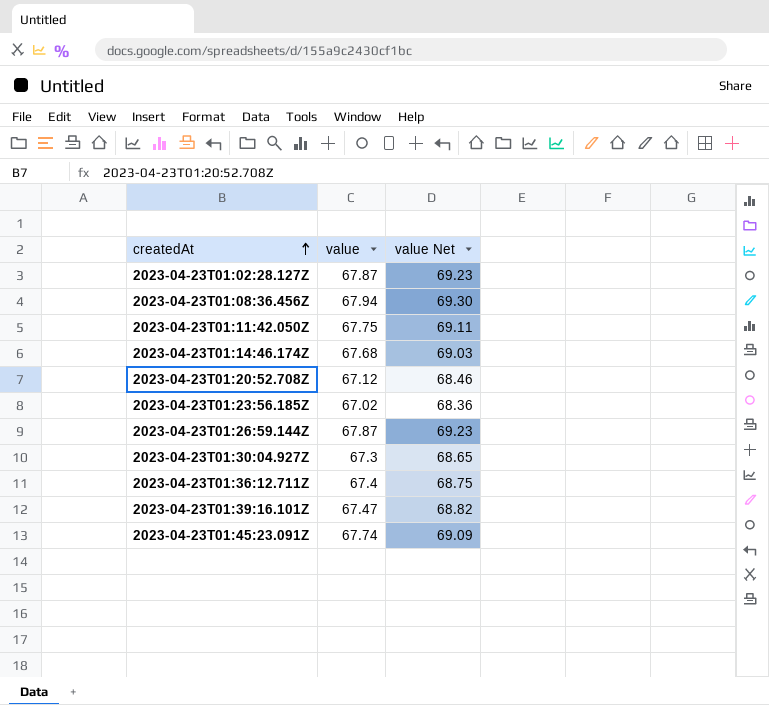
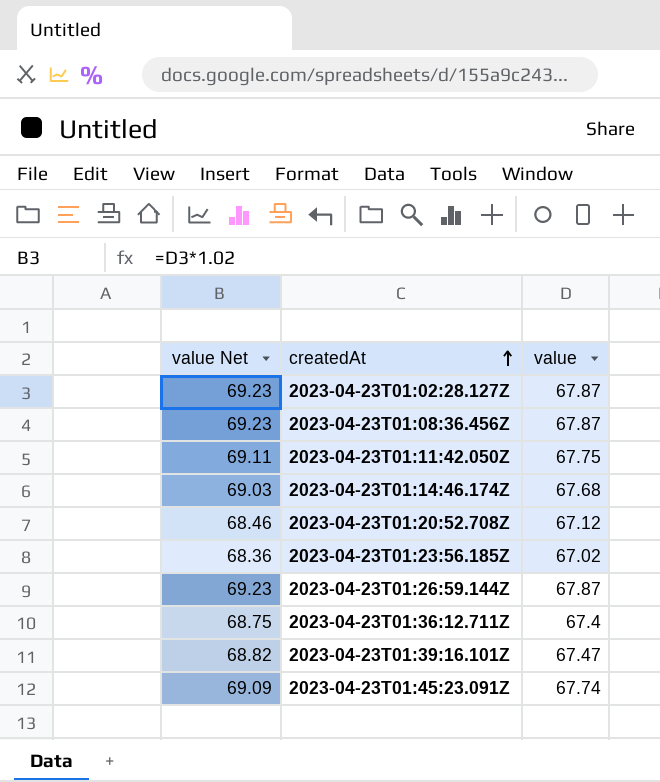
column value Net | position: 3 -> 1
row 2023-04-23T01:30:04.927Z: 67.3 | 68.65 -> none
2023-04-23T01:08:36.456Z | value Net: 69.30 -> 69.23
2023-04-23T01:08:36.456Z | value: 67.94 -> 67.87

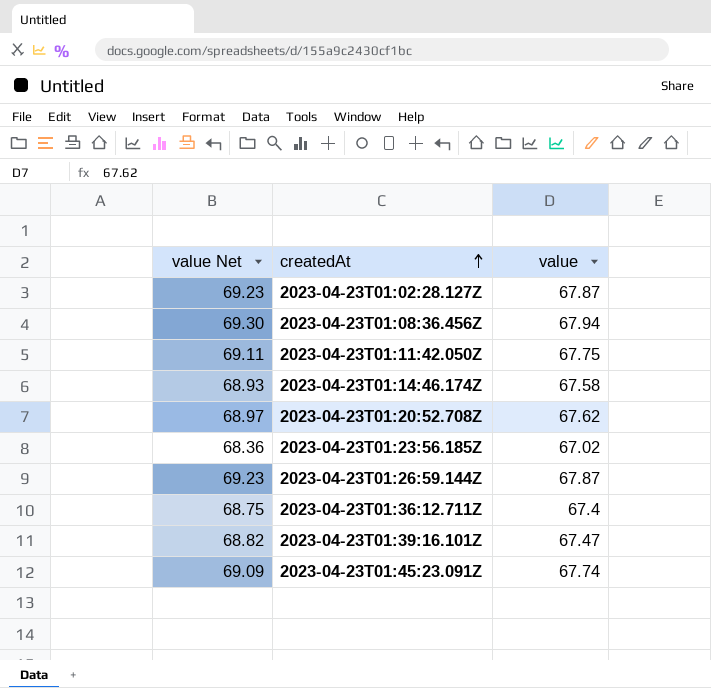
2023-04-23T01:08:36.456Z | value Net: 69.23 -> 69.30
2023-04-23T01:08:36.456Z | value: 67.87 -> 67.94
2023-04-23T01:14:46.174Z | value Net: 69.03 -> 68.93
2023-04-23T01:14:46.174Z | value: 67.68 -> 67.58
2023-04-23T01:20:52.708Z | value Net: 68.46 -> 68.97
2023-04-23T01:20:52.708Z | value: 67.12 -> 67.62

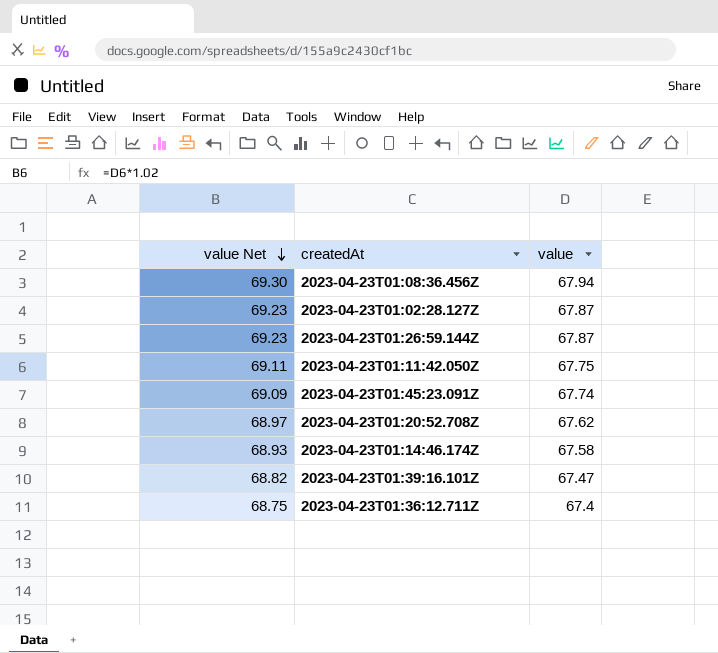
row order: createdAt ascending -> value Net descending
row 2023-04-23T01:23:56.185Z: 68.36 | 67.02 -> none

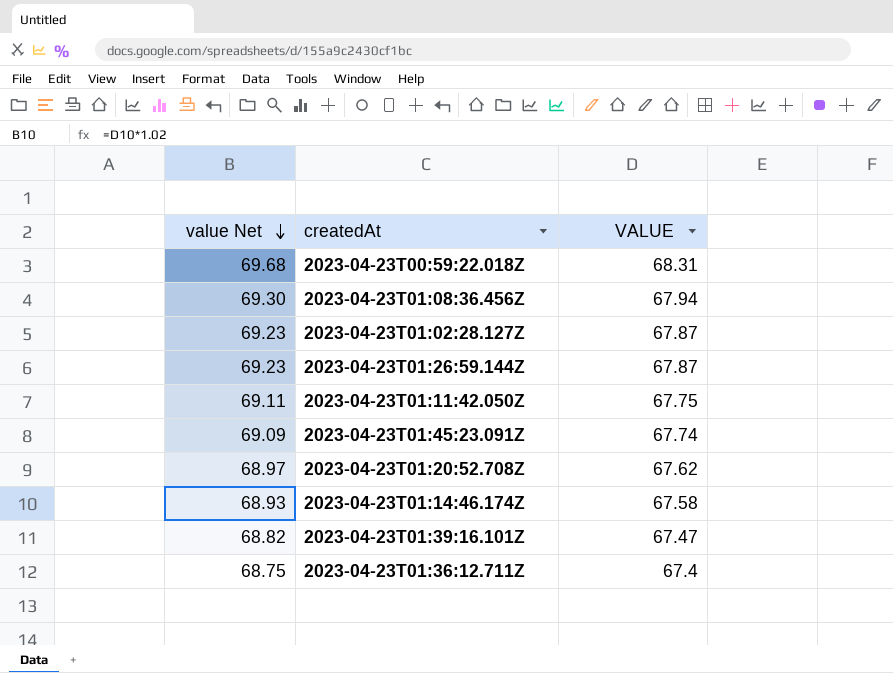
column name: value -> VALUE
row 2023-04-23T00:59:22.018Z: none -> 69.68 | 68.31

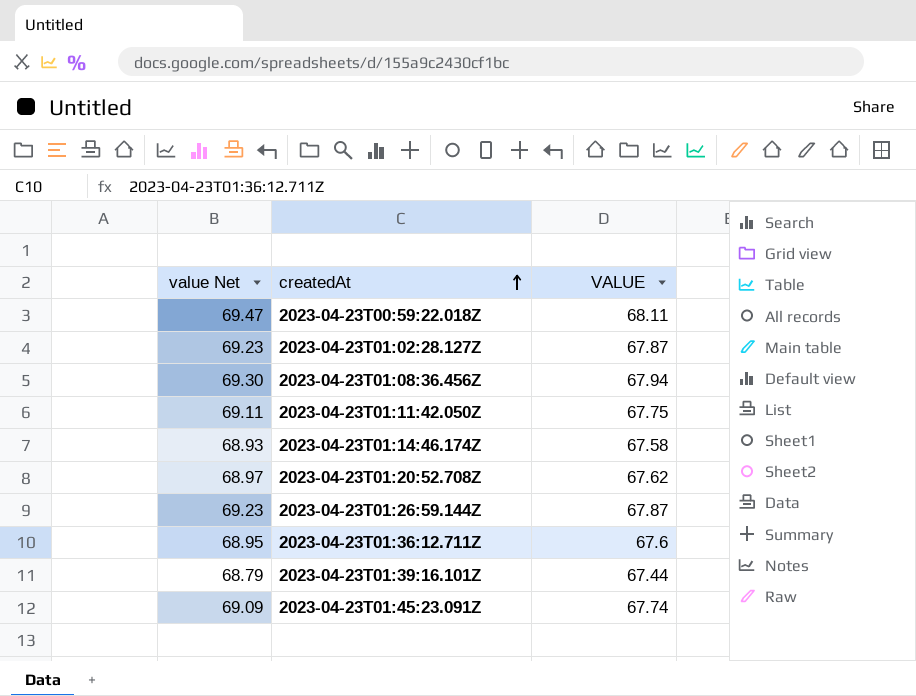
row order: value Net descending -> createdAt ascending
2023-04-23T00:59:22.018Z | value Net: 69.68 -> 69.47
2023-04-23T00:59:22.018Z | VALUE: 68.31 -> 68.11
2023-04-23T01:36:12.711Z | value Net: 68.75 -> 68.95
2023-04-23T01:36:12.711Z | VALUE: 67.4 -> 67.6
2023-04-23T01:39:16.101Z | value Net: 68.82 -> 68.79
2023-04-23T01:39:16.101Z | VALUE: 67.47 -> 67.44

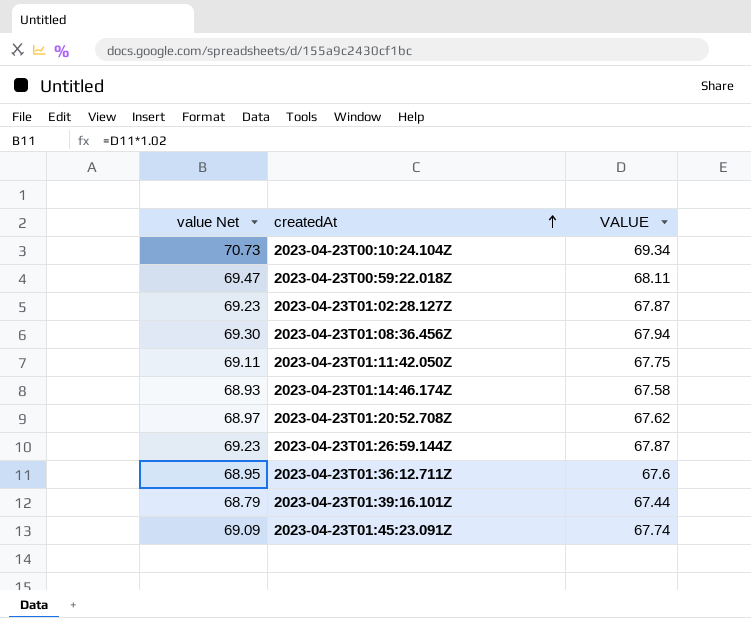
row 2023-04-23T00:10:24.104Z: none -> 70.73 | 69.34

